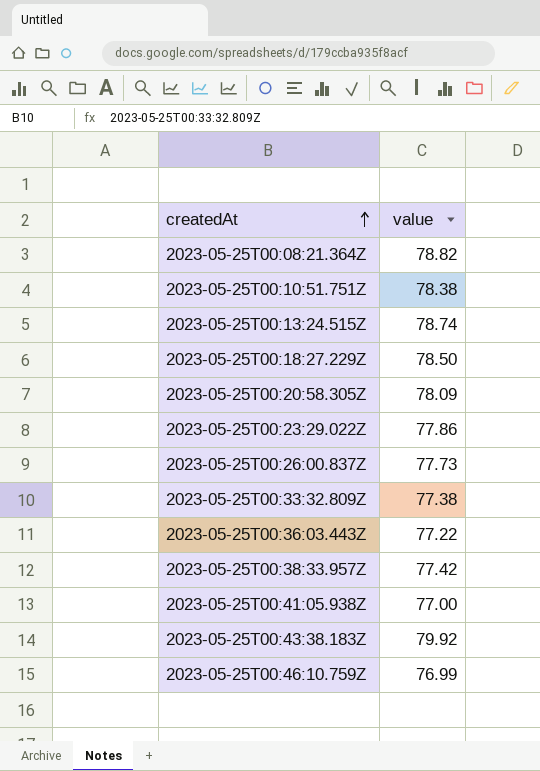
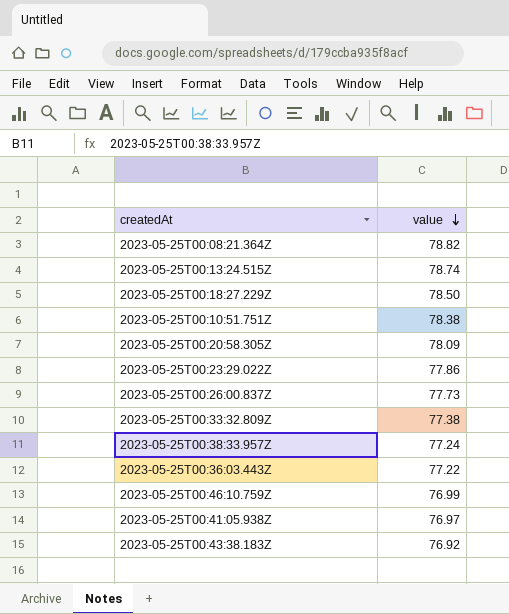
row order: createdAt ascending -> value descending
2023-05-25T00:38:33.957Z | value: 77.42 -> 77.24
2023-05-25T00:41:05.938Z | value: 77.00 -> 76.97
2023-05-25T00:43:38.183Z | value: 79.92 -> 76.92

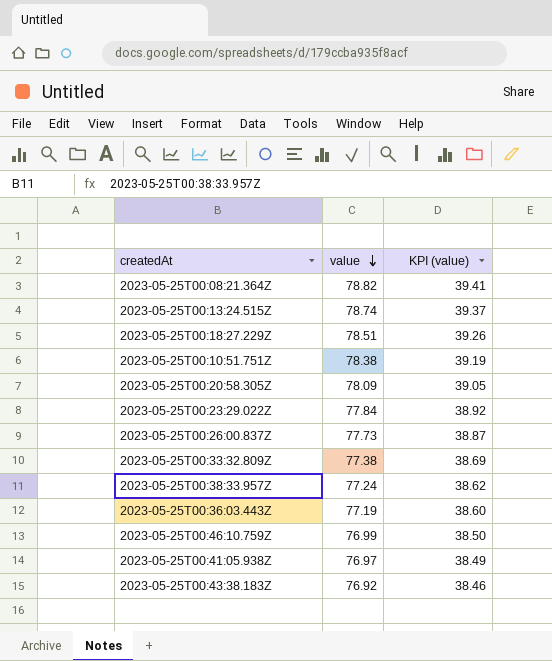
column KPI (value) | formula: none -> [value] * 0.5
2023-05-25T00:18:27.229Z | value: 78.50 -> 78.51
2023-05-25T00:23:29.022Z | value: 77.86 -> 77.84
2023-05-25T00:36:03.443Z | value: 77.22 -> 77.19

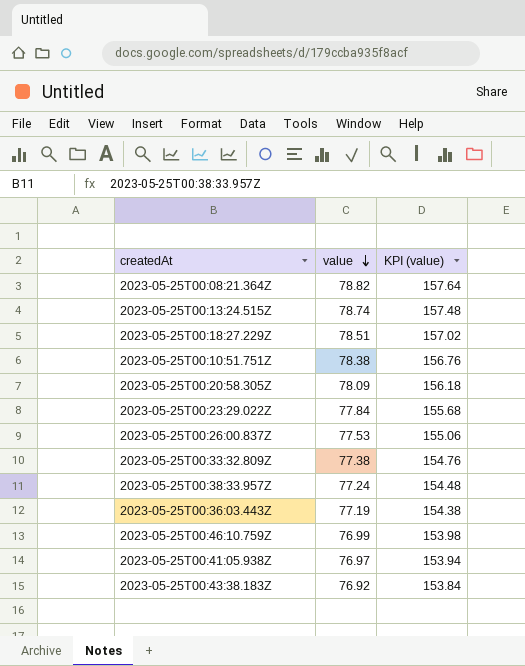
column KPI (value) | formula: [value] * 0.5 -> [value] * 2
2023-05-25T00:26:00.837Z | value: 77.73 -> 77.53

